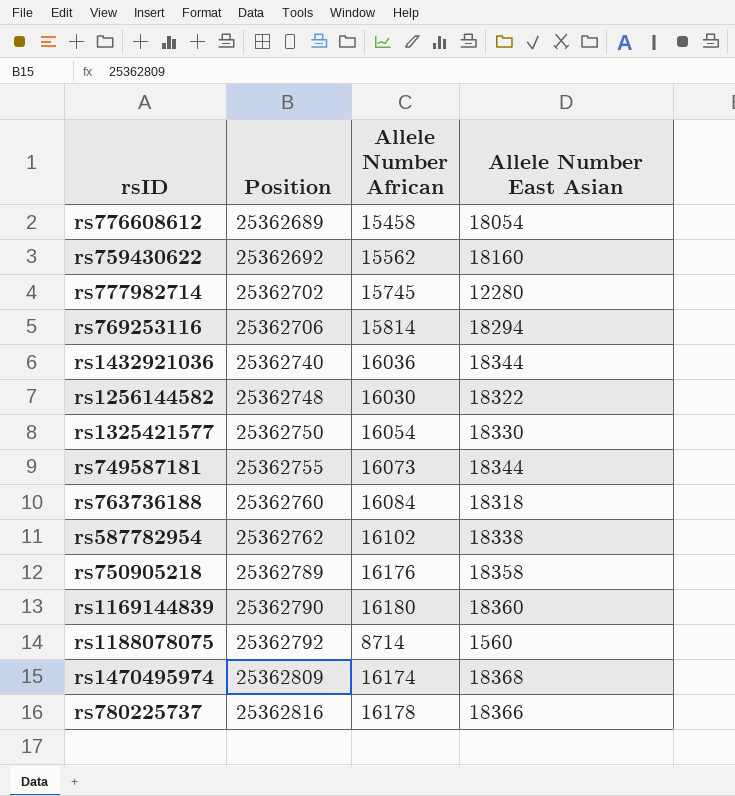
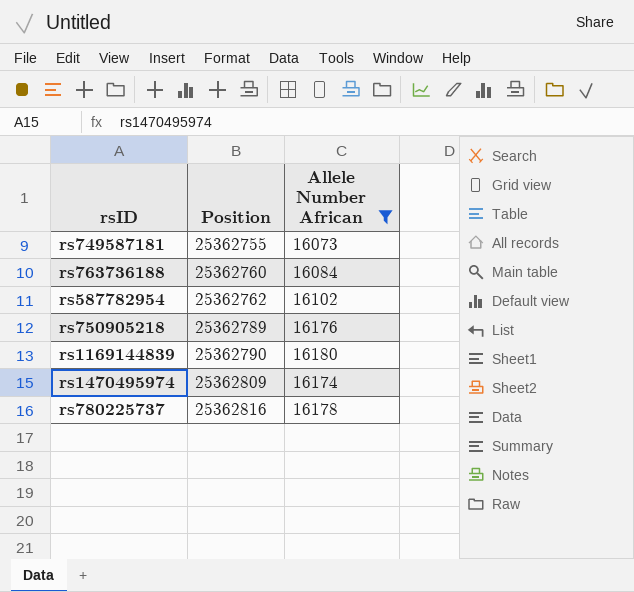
filter: none -> Allele Number African >= 16073
column Allele Number East Asian | position: 4 -> none

